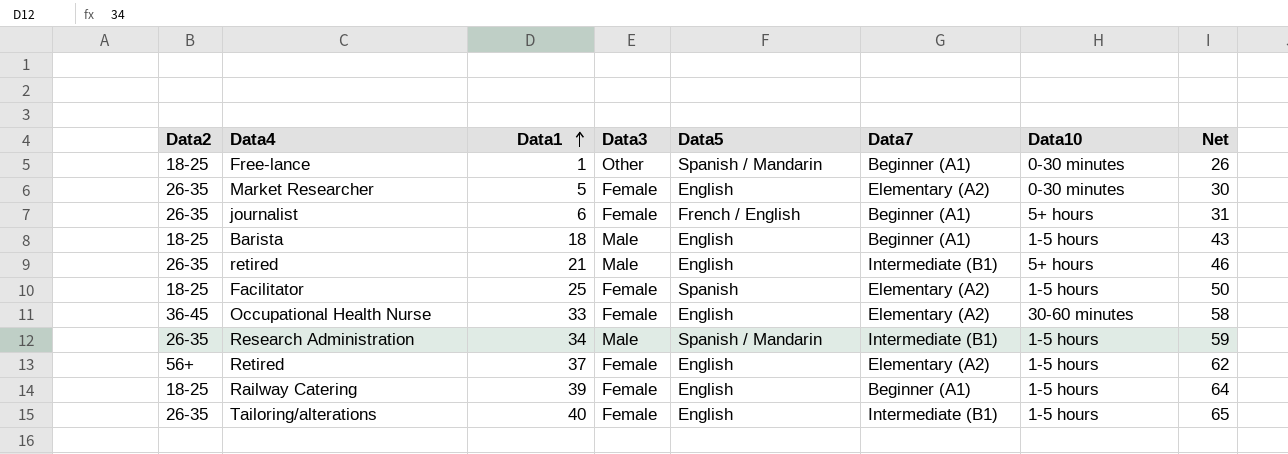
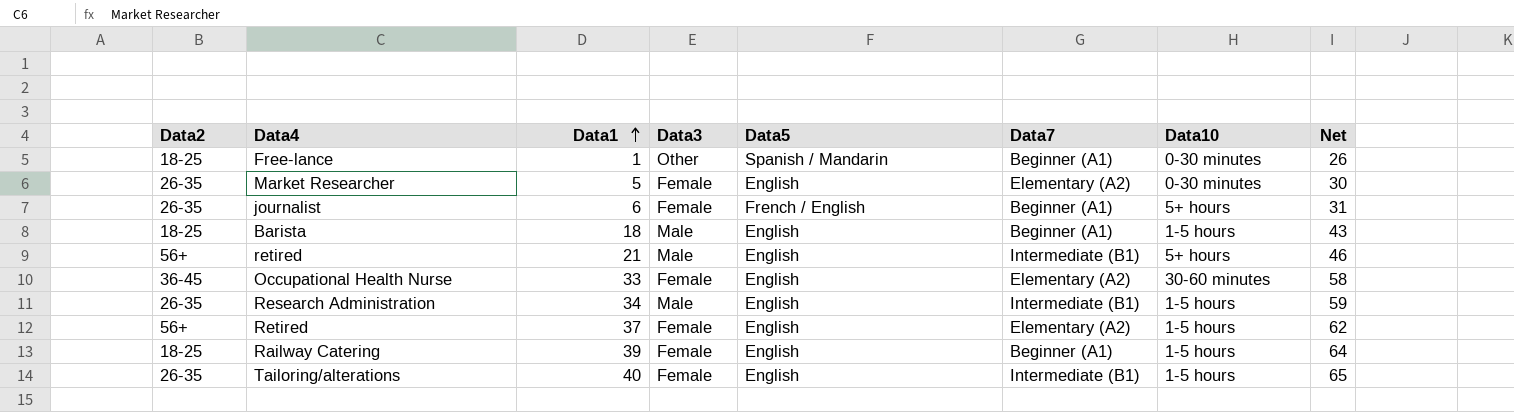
row Facilitator: 18-25 | 25 | Female | Spanish | Elementary (A2) | 1-5 hours | 50 -> none
retired | Data2: 26-35 -> 56+
Research Administration | Data5: Spanish / Mandarin -> English

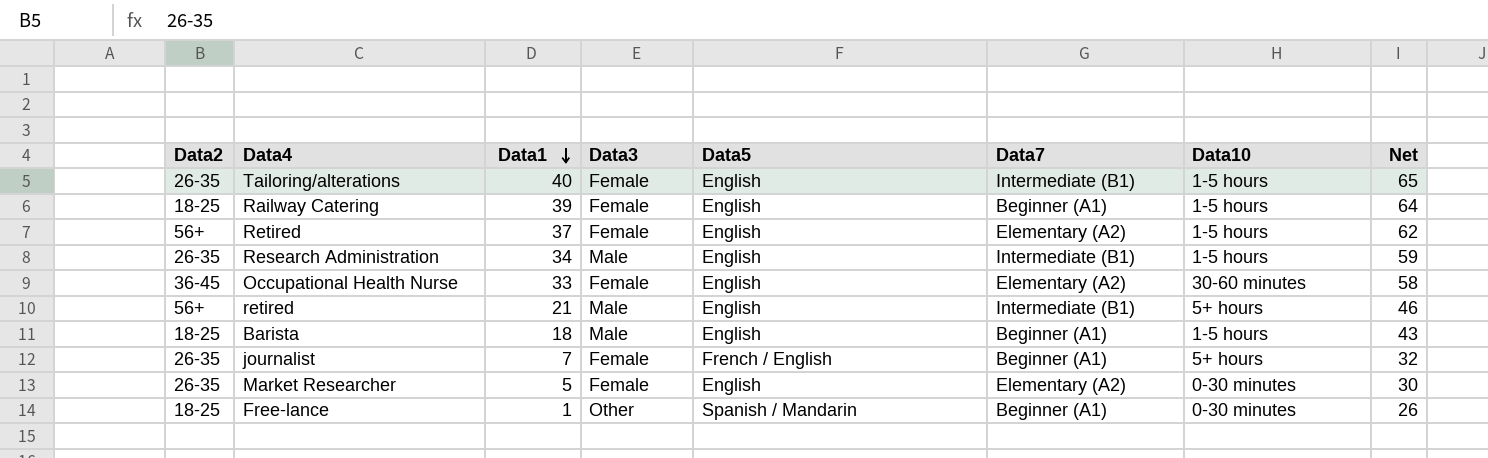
row order: Data1 ascending -> Data1 descending
journalist | Data1: 6 -> 7
journalist | Net: 31 -> 32

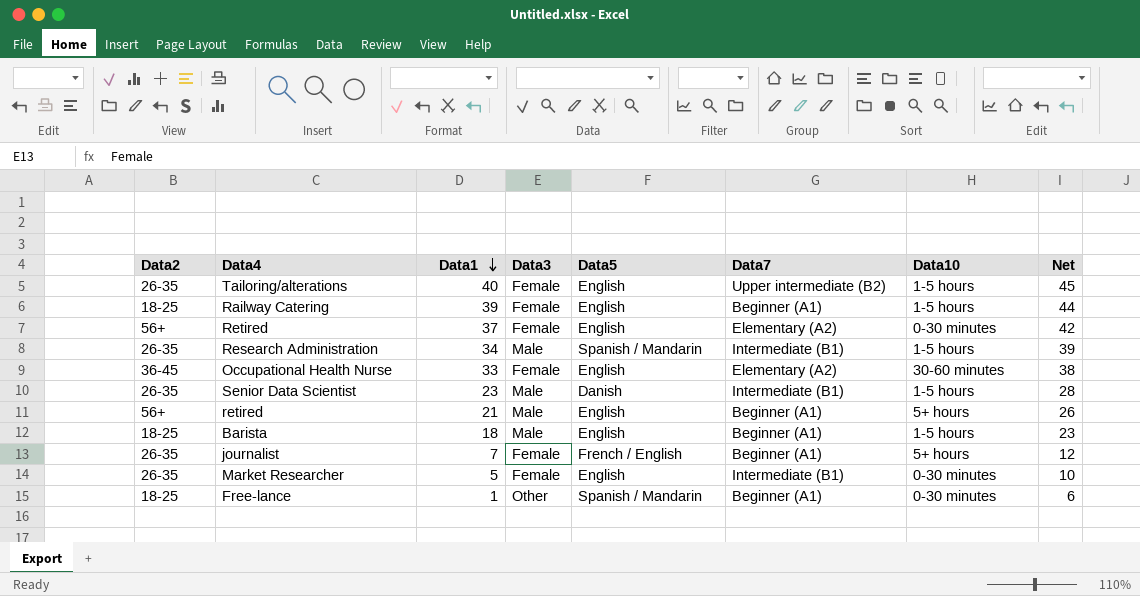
column Net | formula: [Data1] + 25 -> [Data1] + 5
Tailoring/alterations | Data7: Intermediate (B1) -> Upper intermediate (B2)
Retired | Data10: 1-5 hours -> 0-30 minutes
Research Administration | Data5: English -> Spanish / Mandarin
row Senior Data Scientist: none -> 26-35 | 23 | Male | Danish | Intermediate (B1) | 1-5 hours | 28
retired | Data7: Intermediate (B1) -> Beginner (A1)
Market Researcher | Data7: Elementary (A2) -> Intermediate (B1)

